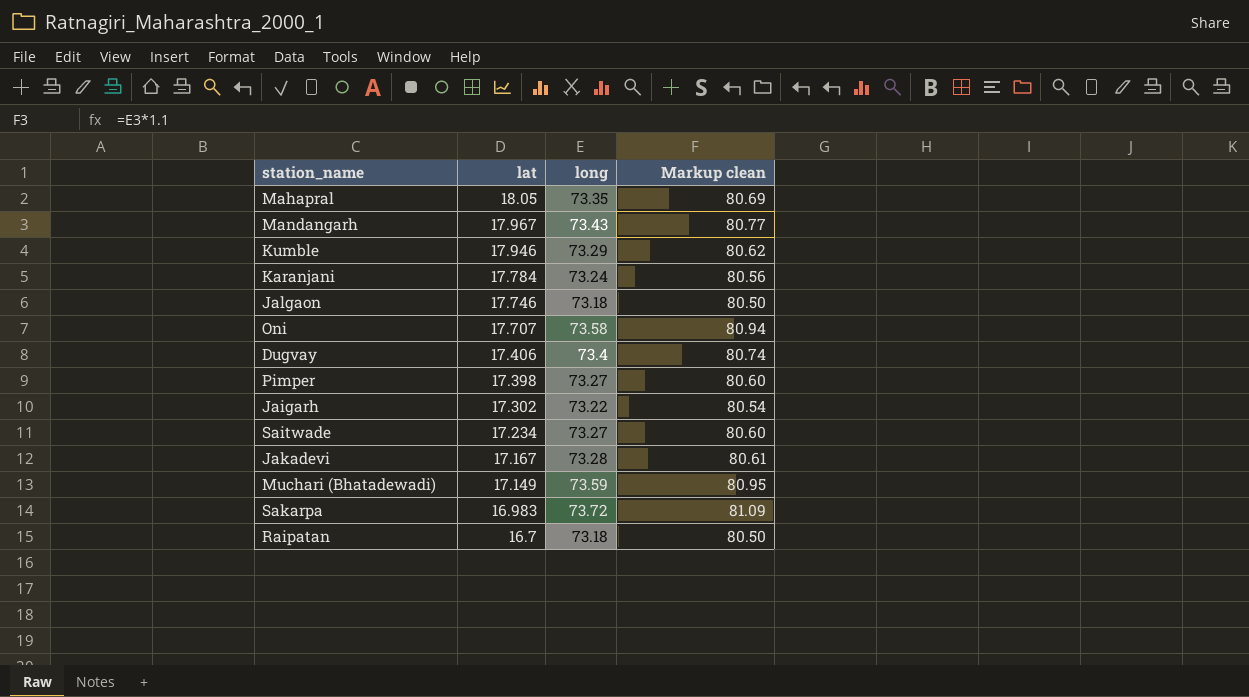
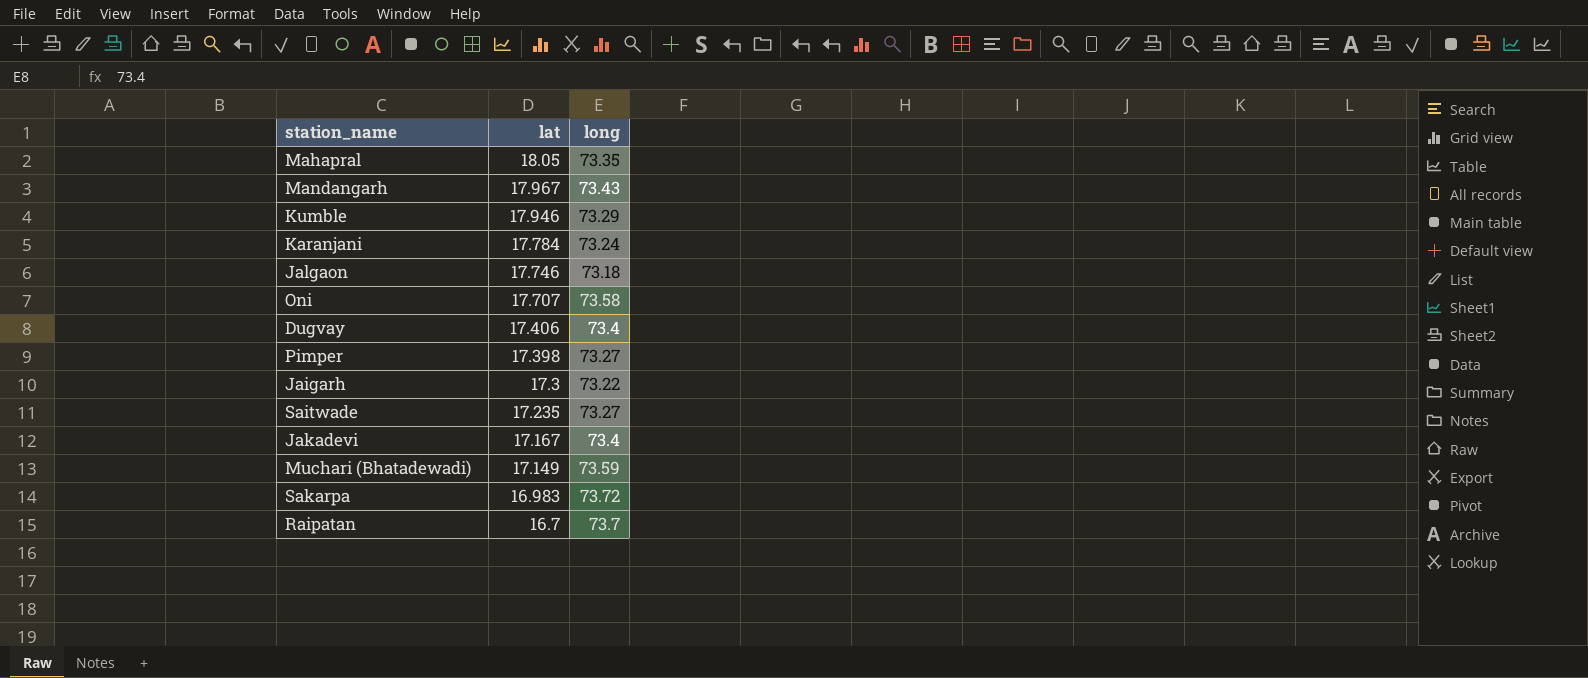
column Markup clean | formula: [long] * 1.1 -> none
Jaigarh | lat: 17.302 -> 17.3
Saitwade | lat: 17.234 -> 17.235
Jakadevi | long: 73.28 -> 73.4
Raipatan | long: 73.18 -> 73.7

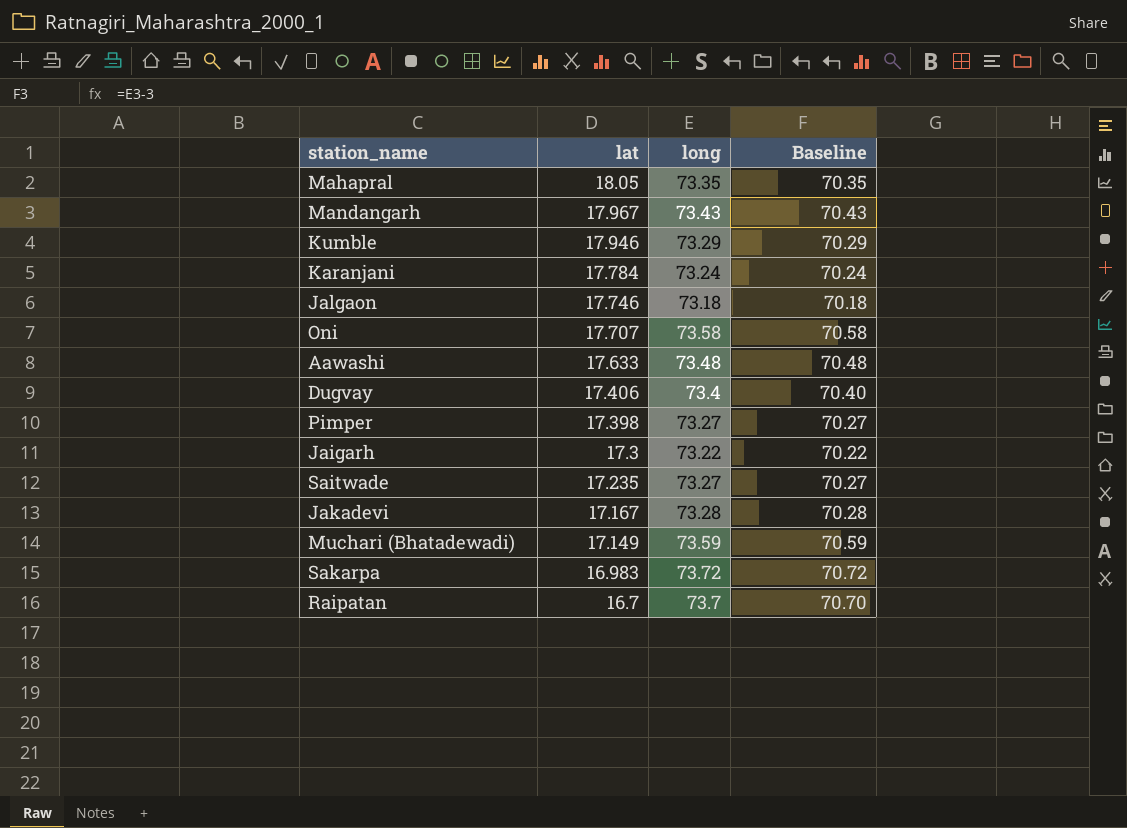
column Baseline | formula: none -> [long] - 3
row Aawashi: none -> 17.633 | 73.48 | 70.48
Jakadevi | long: 73.4 -> 73.28

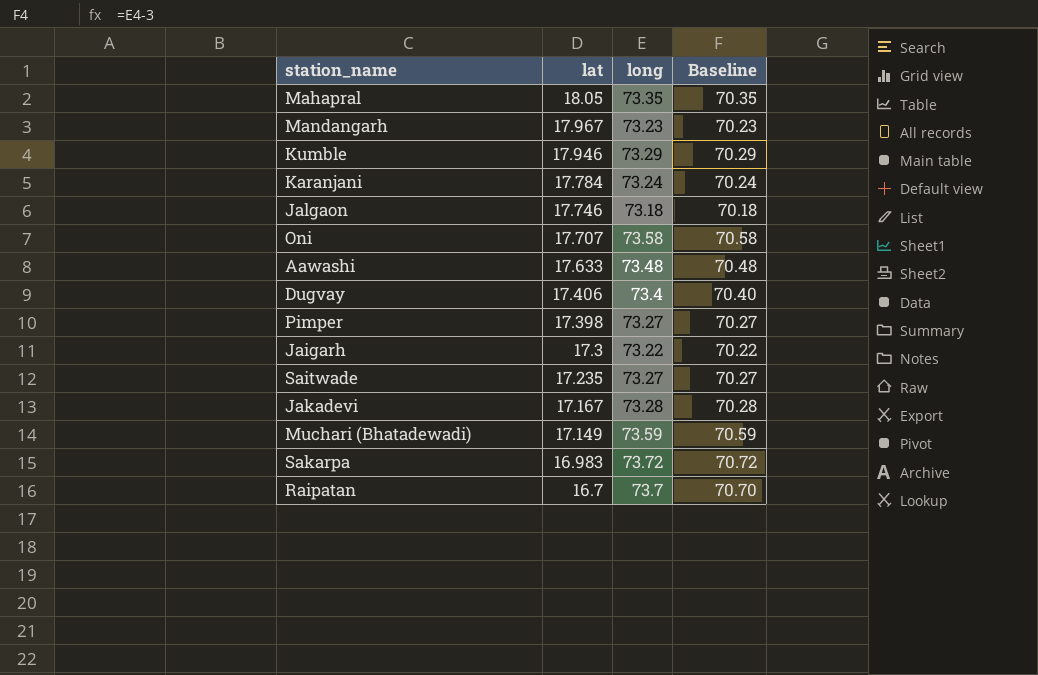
Mandangarh | long: 73.43 -> 73.23
Mandangarh | Baseline: 70.43 -> 70.23

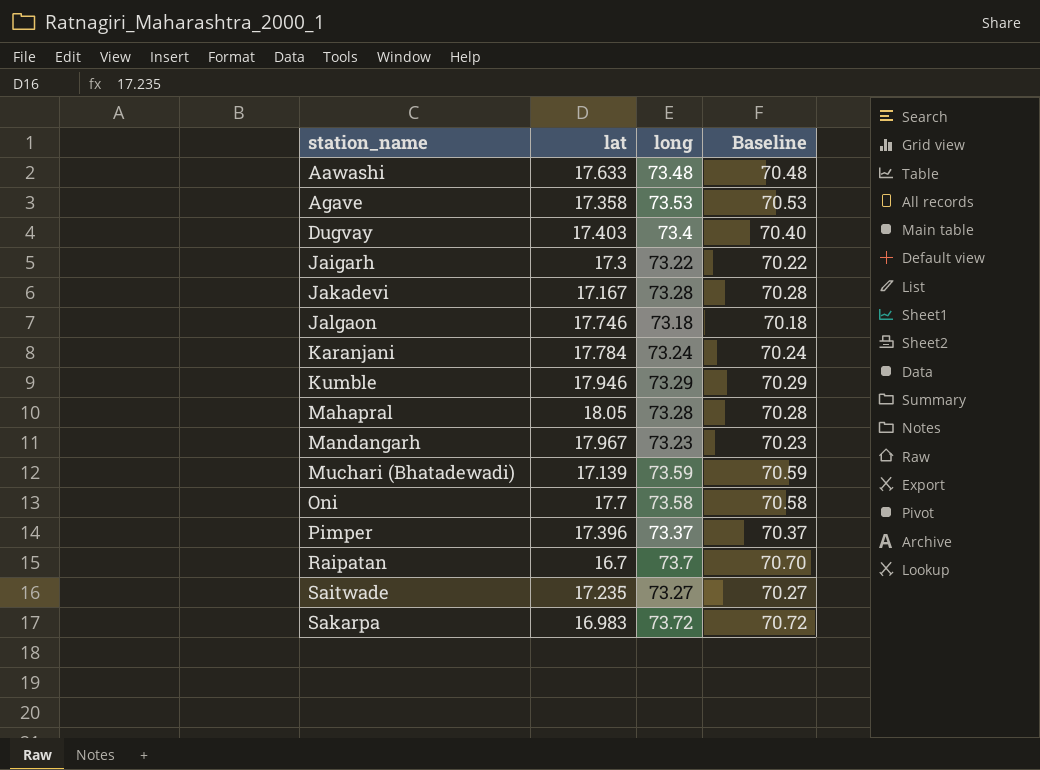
row order: lat descending -> station_name ascending
row Agave: none -> 17.358 | 73.53 | 70.53
Dugvay | lat: 17.406 -> 17.403
Mahapral | long: 73.35 -> 73.28
Mahapral | Baseline: 70.35 -> 70.28
Muchari (Bhatadewadi) | lat: 17.149 -> 17.139
Oni | lat: 17.707 -> 17.7
Pimper | lat: 17.398 -> 17.396
Pimper | long: 73.27 -> 73.37
Pimper | Baseline: 70.27 -> 70.37

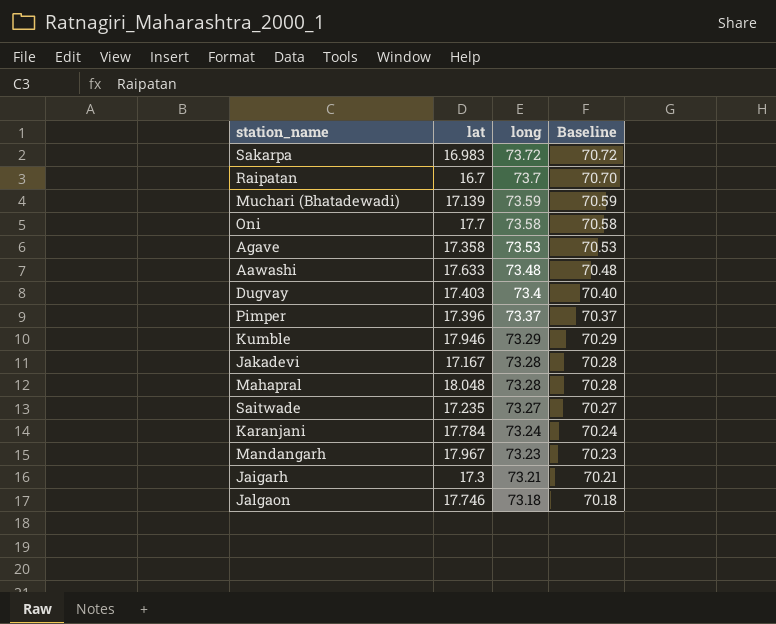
row order: station_name ascending -> long descending
Mahapral | lat: 18.05 -> 18.048
Jaigarh | long: 73.22 -> 73.21
Jaigarh | Baseline: 70.22 -> 70.21

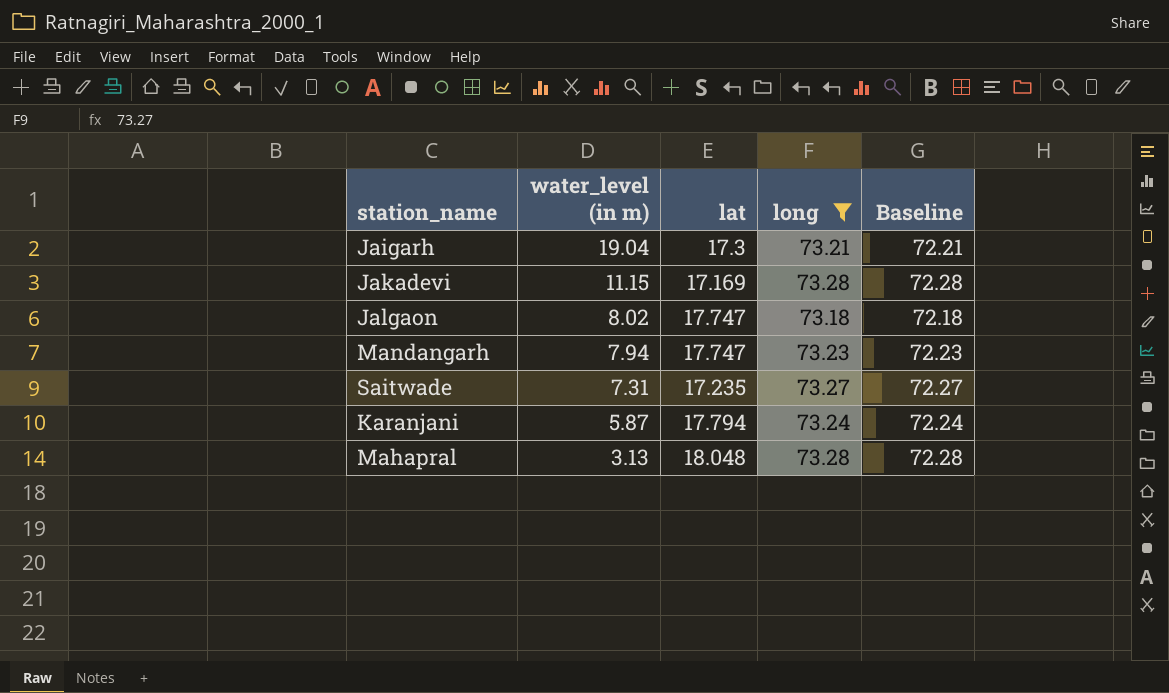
filter: none -> long <= 73.28
row order: long descending -> water_level (in m) descending
column water_level (in m) | position: none -> 2
column Baseline | formula: [long] - 3 -> [long] - 1
Jakadevi | lat: 17.167 -> 17.169
Jalgaon | lat: 17.746 -> 17.747
Mandangarh | lat: 17.967 -> 17.747
Karanjani | lat: 17.784 -> 17.794

